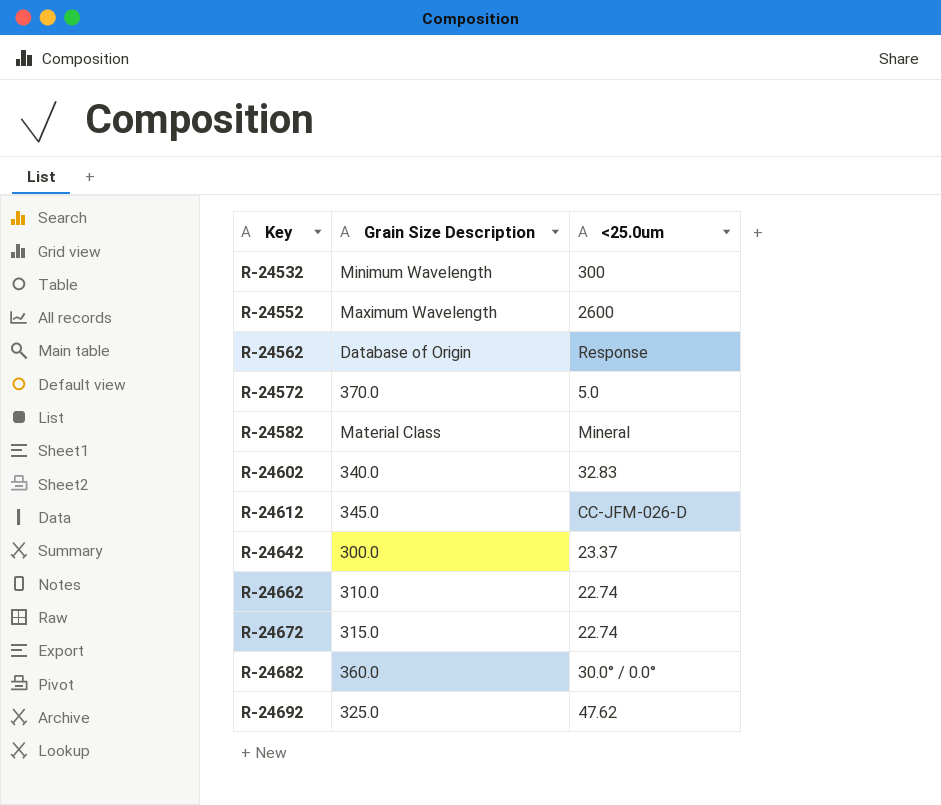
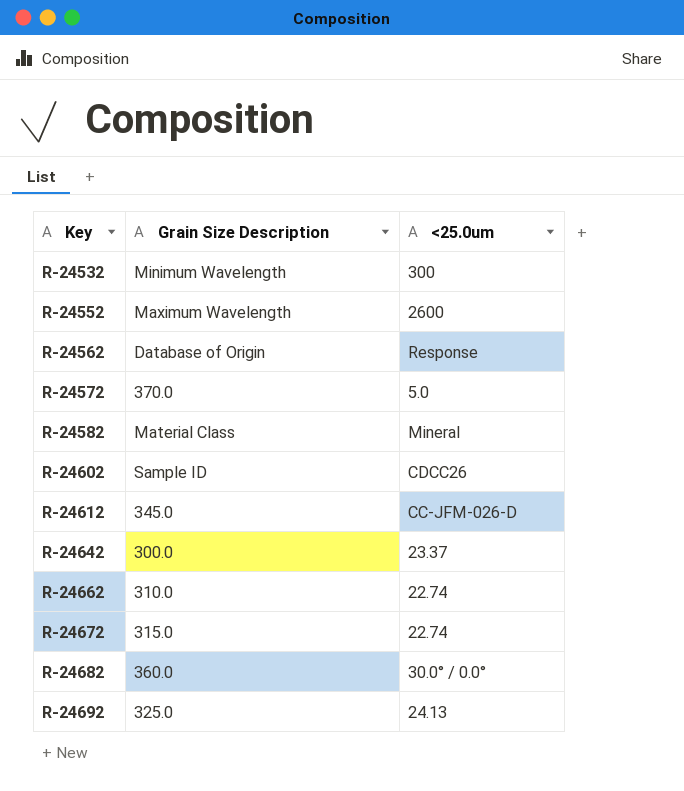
R-24602 | Grain Size Description: 340.0 -> Sample ID
R-24602 | <25.0um: 32.83 -> CDCC26
R-24692 | <25.0um: 47.62 -> 24.13

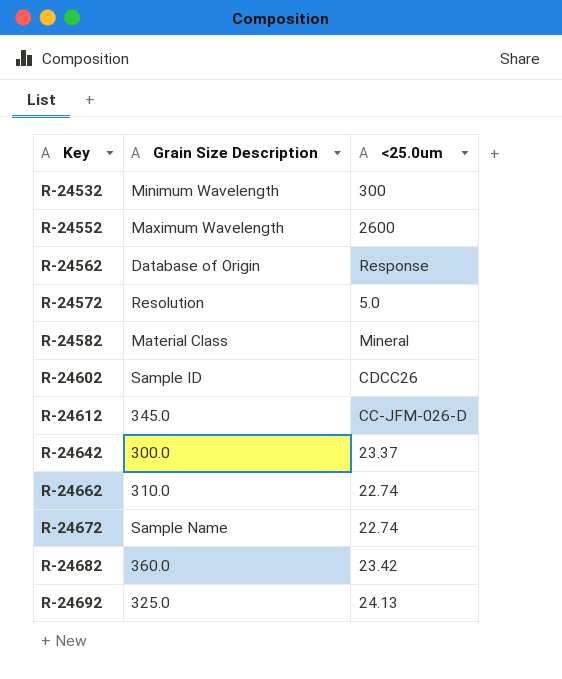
R-24572 | Grain Size Description: 370.0 -> Resolution
R-24672 | Grain Size Description: 315.0 -> Sample Name
R-24682 | <25.0um: 30.0° / 0.0° -> 23.42

